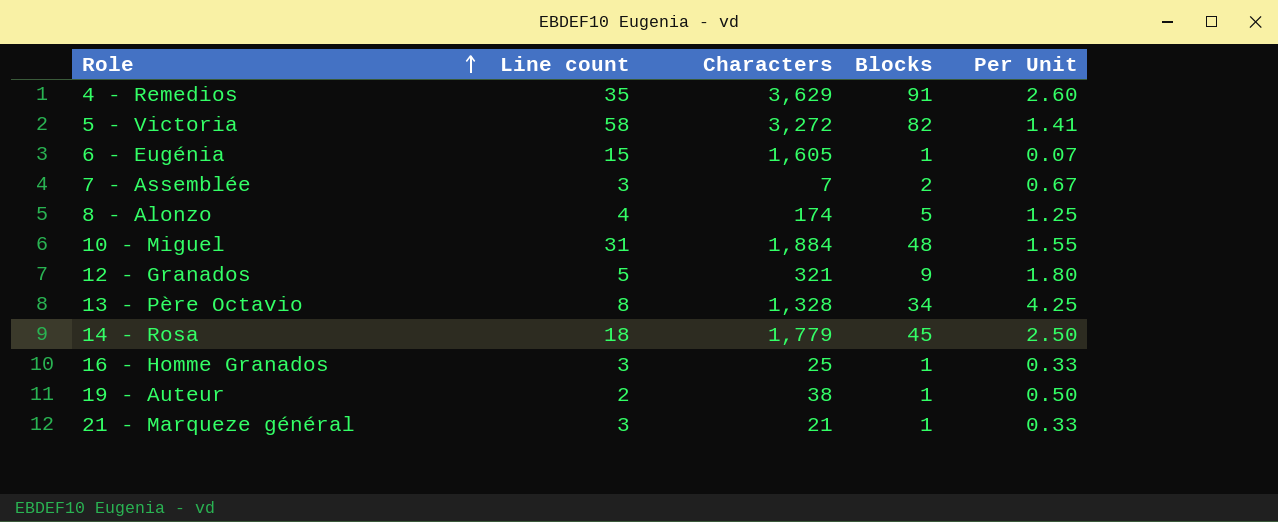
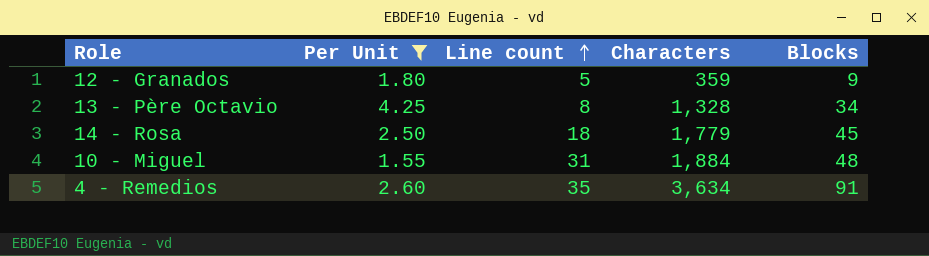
filter: none -> Per Unit >= 1.55
row order: Role ascending -> Line count ascending
column Per Unit | position: 5 -> 2
12 - Granados | Characters: 321 -> 359
4 - Remedios | Characters: 3,629 -> 3,634

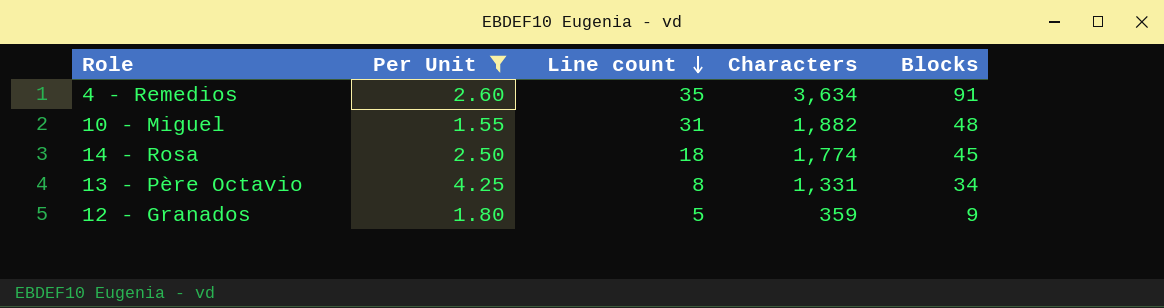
row order: Line count ascending -> Line count descending
10 - Miguel | Characters: 1,884 -> 1,882
14 - Rosa | Characters: 1,779 -> 1,774
13 - Père Octavio | Characters: 1,328 -> 1,331

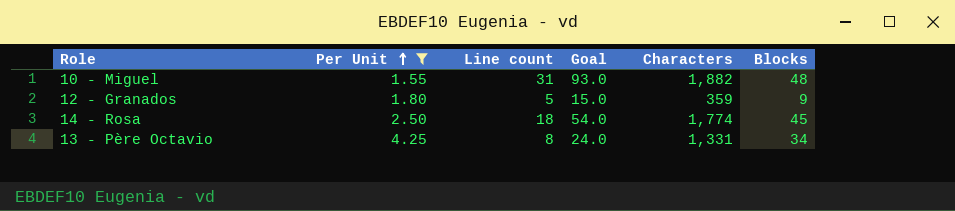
row order: Line count descending -> Per Unit ascending
column Goal | formula: none -> [Line count] * 3
row 4 - Remedios: 2.60 | 35 | 3,634 | 91 -> none

